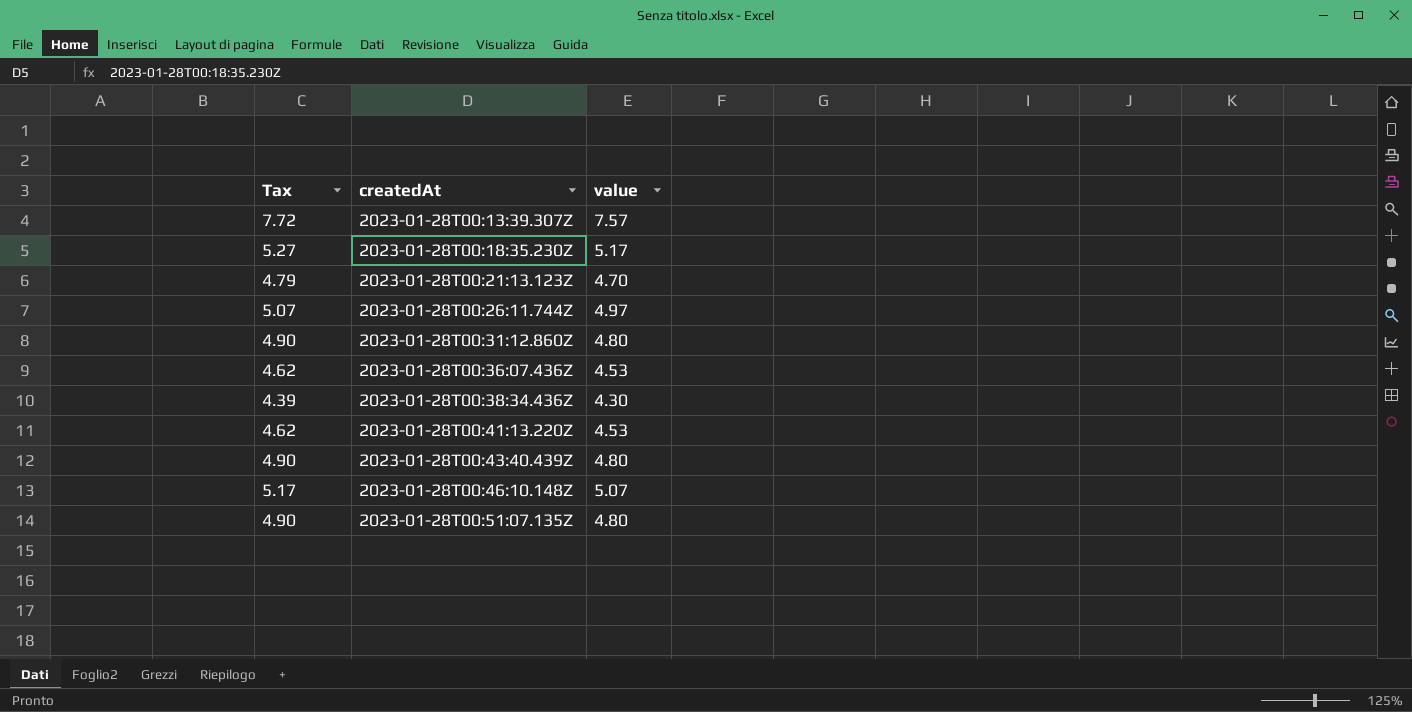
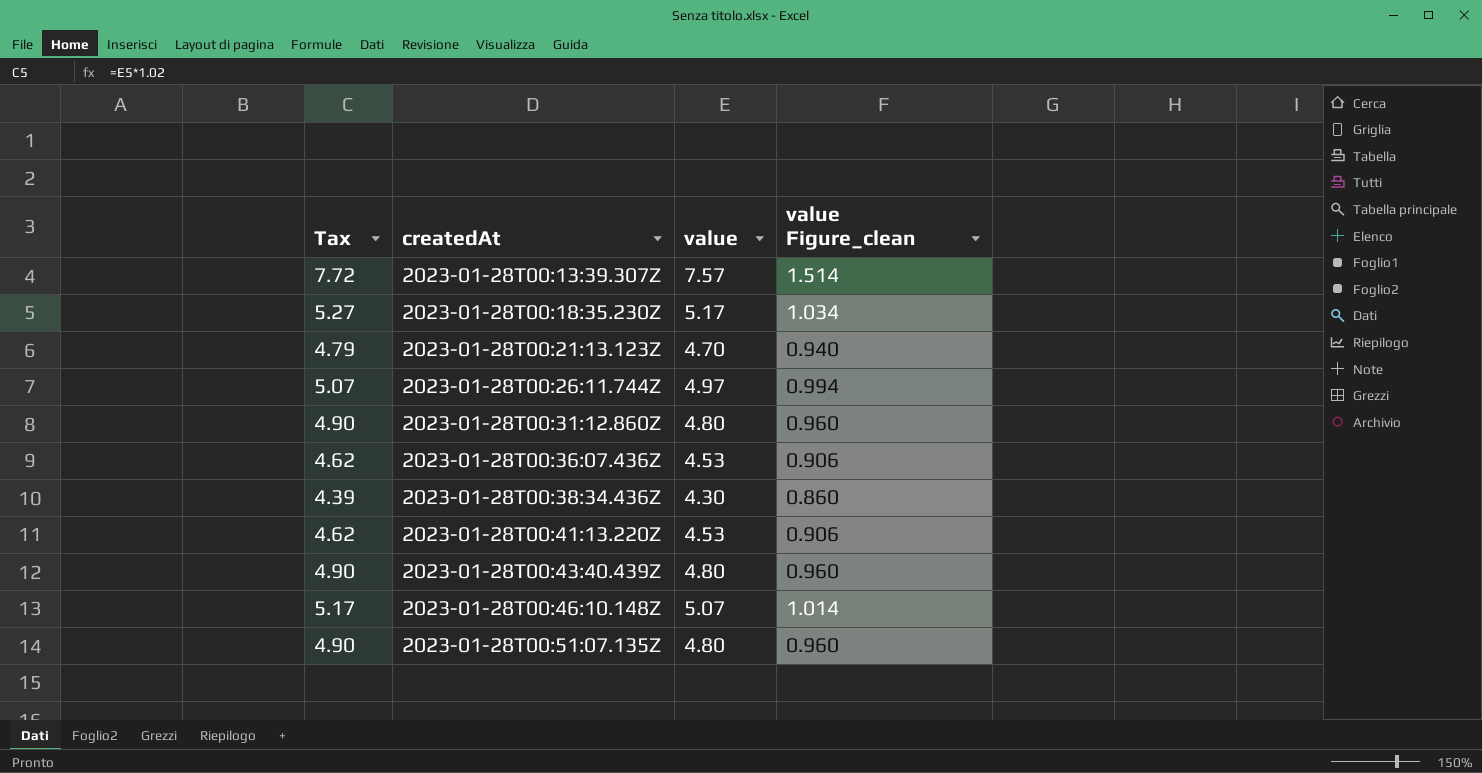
column value Figure_clean | formula: none -> [value] * 0.2

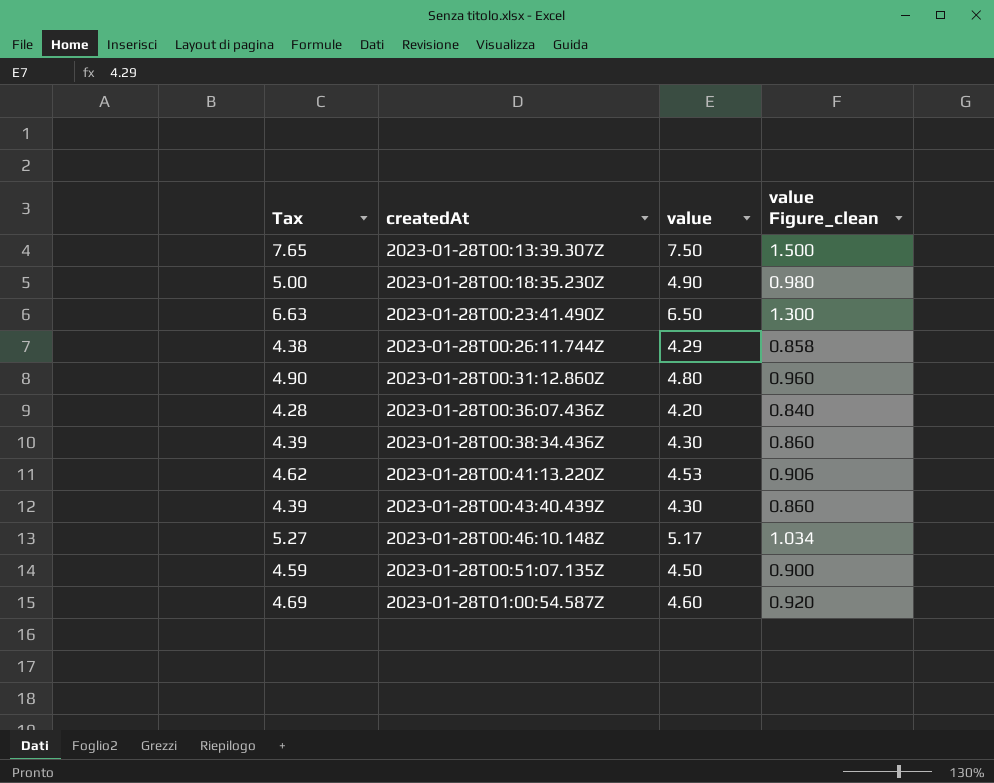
row 2023-01-28T00:21:13.123Z: 4.79 | 4.70 | 0.940 -> none
2023-01-28T00:13:39.307Z | Tax: 7.72 -> 7.65
2023-01-28T00:13:39.307Z | value: 7.57 -> 7.50
2023-01-28T00:13:39.307Z | value Figure_clean: 1.514 -> 1.500
2023-01-28T00:18:35.230Z | Tax: 5.27 -> 5.00
2023-01-28T00:18:35.230Z | value: 5.17 -> 4.90
2023-01-28T00:18:35.230Z | value Figure_clean: 1.034 -> 0.980
row 2023-01-28T00:23:41.490Z: none -> 6.63 | 6.50 | 1.300
2023-01-28T00:26:11.744Z | Tax: 5.07 -> 4.38
2023-01-28T00:26:11.744Z | value: 4.97 -> 4.29
2023-01-28T00:26:11.744Z | value Figure_clean: 0.994 -> 0.858
2023-01-28T00:36:07.436Z | Tax: 4.62 -> 4.28
2023-01-28T00:36:07.436Z | value: 4.53 -> 4.20
2023-01-28T00:36:07.436Z | value Figure_clean: 0.906 -> 0.840
2023-01-28T00:43:40.439Z | Tax: 4.90 -> 4.39
2023-01-28T00:43:40.439Z | value: 4.80 -> 4.30
2023-01-28T00:43:40.439Z | value Figure_clean: 0.960 -> 0.860
2023-01-28T00:46:10.148Z | Tax: 5.17 -> 5.27
2023-01-28T00:46:10.148Z | value: 5.07 -> 5.17
2023-01-28T00:46:10.148Z | value Figure_clean: 1.014 -> 1.034
2023-01-28T00:51:07.135Z | Tax: 4.90 -> 4.59
2023-01-28T00:51:07.135Z | value: 4.80 -> 4.50
2023-01-28T00:51:07.135Z | value Figure_clean: 0.960 -> 0.900
row 2023-01-28T01:00:54.587Z: none -> 4.69 | 4.60 | 0.920

